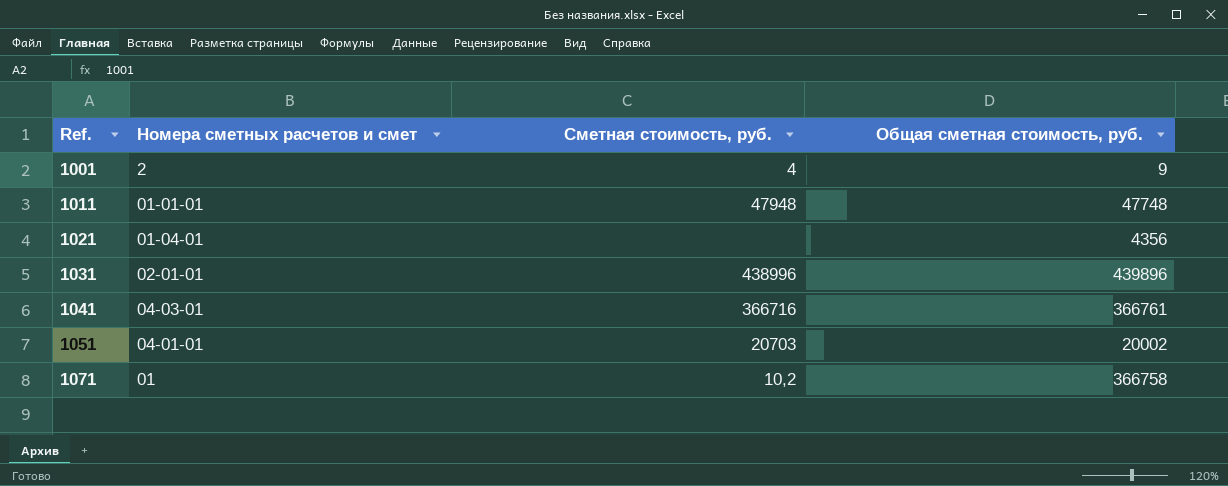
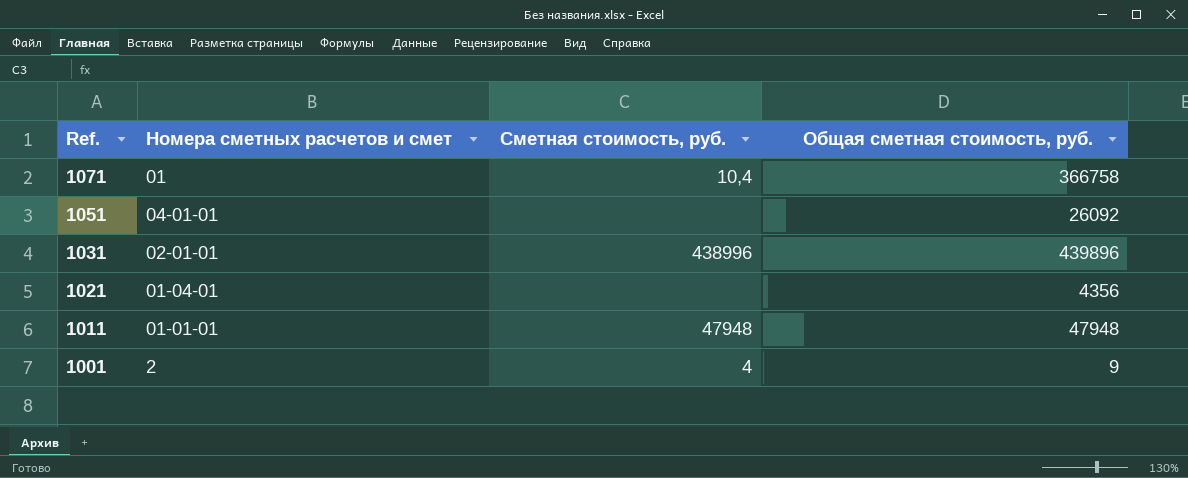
row order: Ref. ascending -> Ref. descending
row 1041: 04-03-01 | 366716 | 366761 -> none
1071 | Сметная стоимость, руб.: 10,2 -> 10,4
1051 | Сметная стоимость, руб.: 20703 -> none
1051 | Общая сметная стоимость, руб.: 20002 -> 26092
1011 | Общая сметная стоимость, руб.: 47748 -> 47948

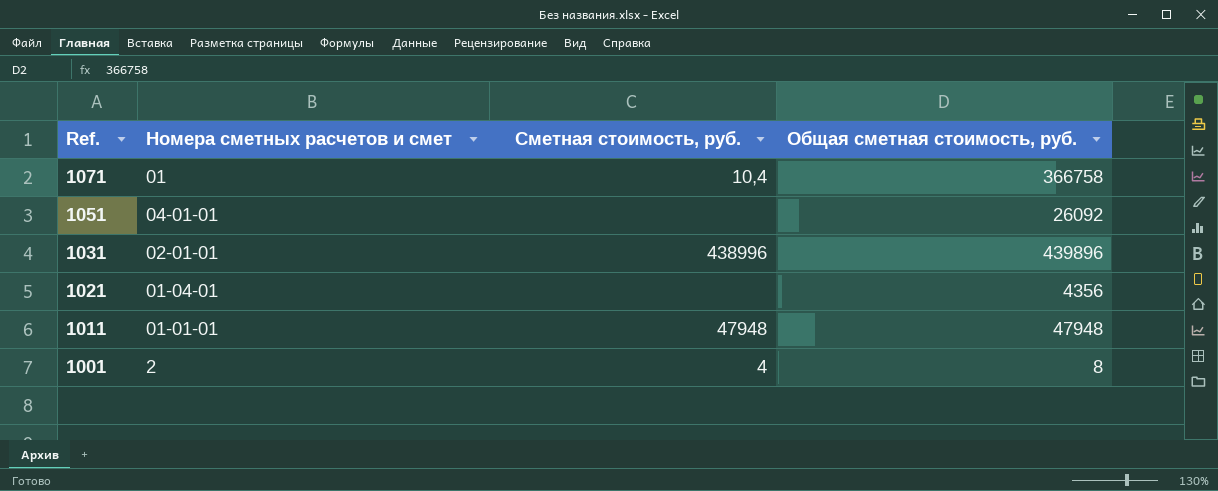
1001 | Общая сметная стоимость, руб.: 9 -> 8

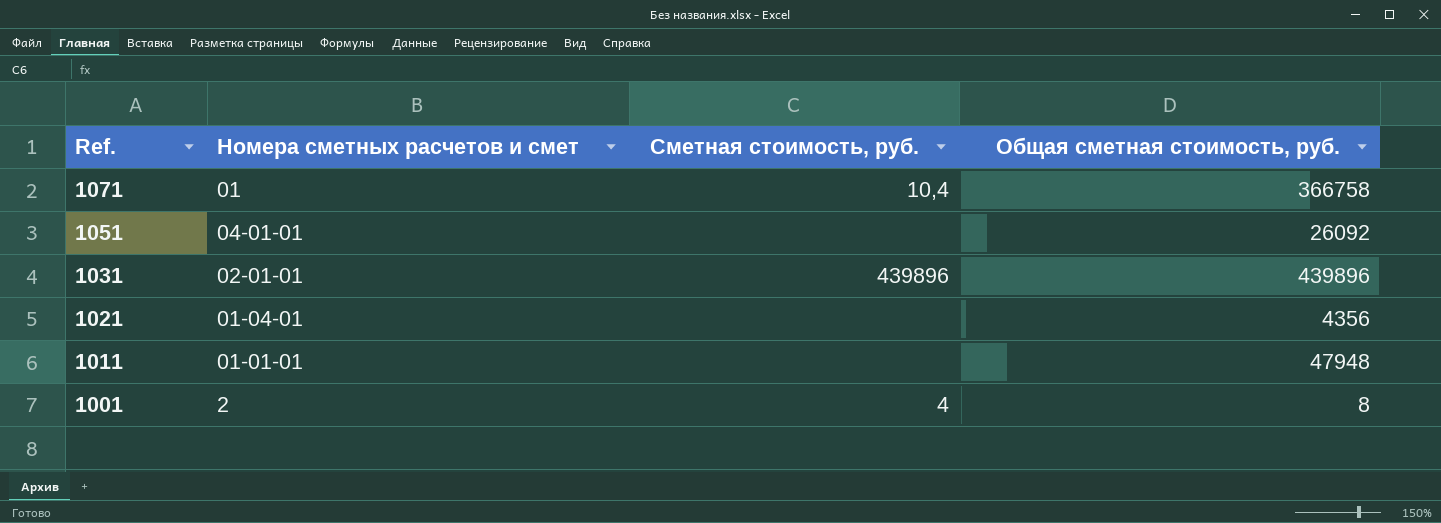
1031 | Сметная стоимость, руб.: 438996 -> 439896
1011 | Сметная стоимость, руб.: 47948 -> none

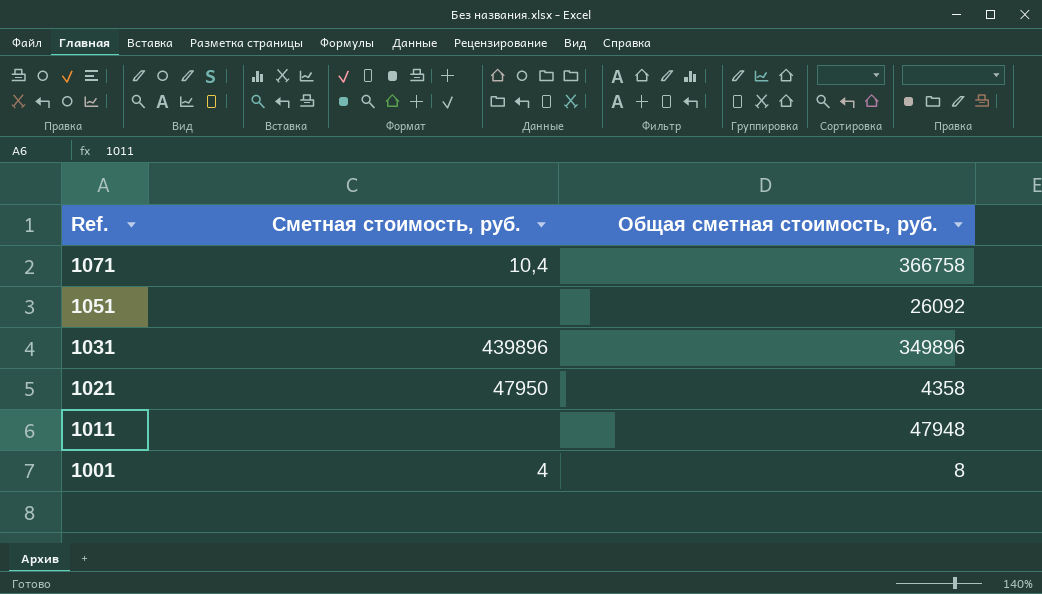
column Номера сметных расчетов и смет | position: 2 -> none
1031 | Общая сметная стоимость, руб.: 439896 -> 349896
1021 | Сметная стоимость, руб.: none -> 47950
1021 | Общая сметная стоимость, руб.: 4356 -> 4358

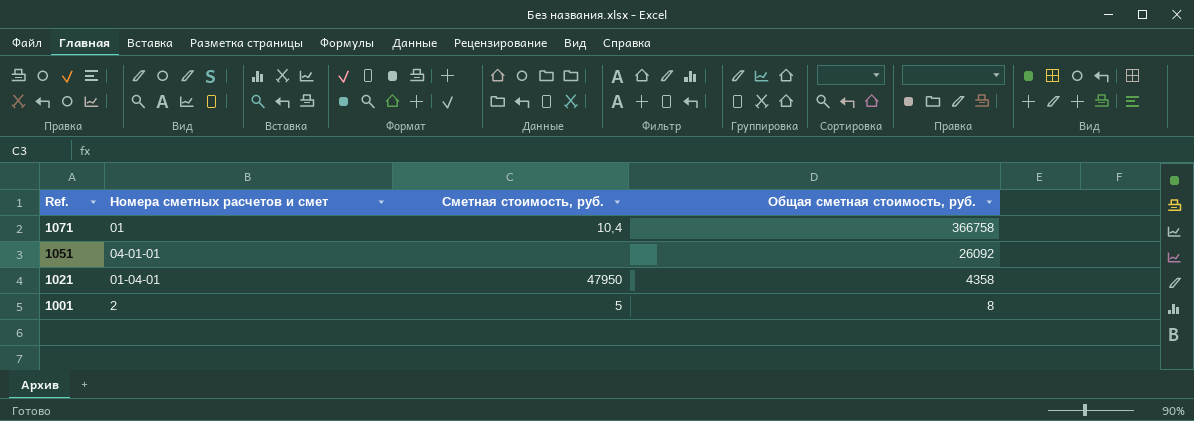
column Номера сметных расчетов и смет | position: none -> 2
row 1031: 439896 | 349896 -> none
row 1011: none | 47948 -> none
1001 | Сметная стоимость, руб.: 4 -> 5

